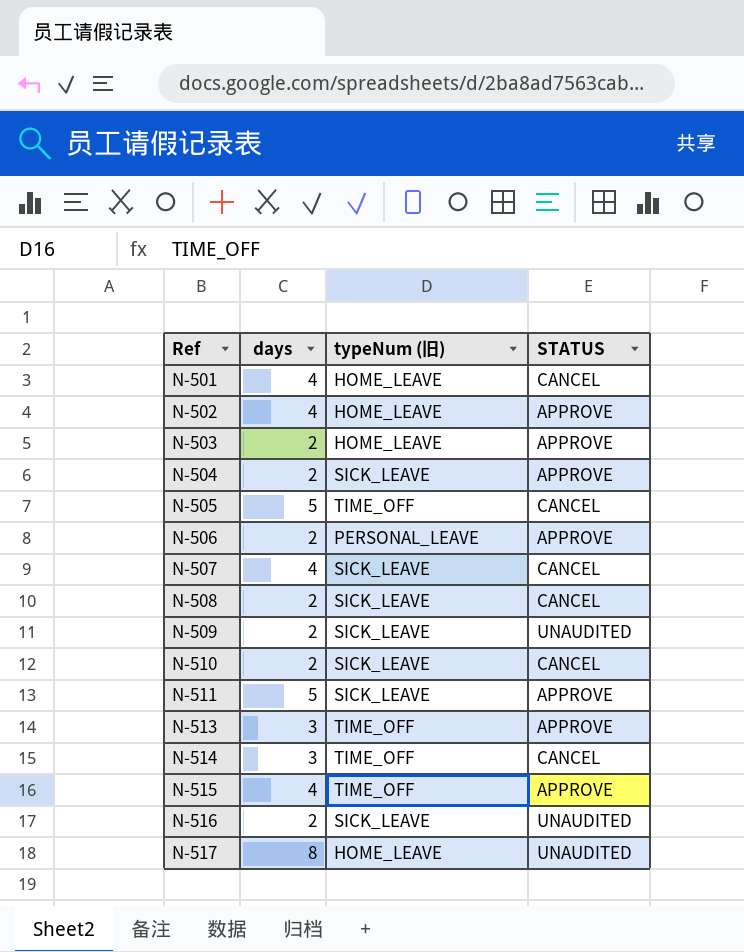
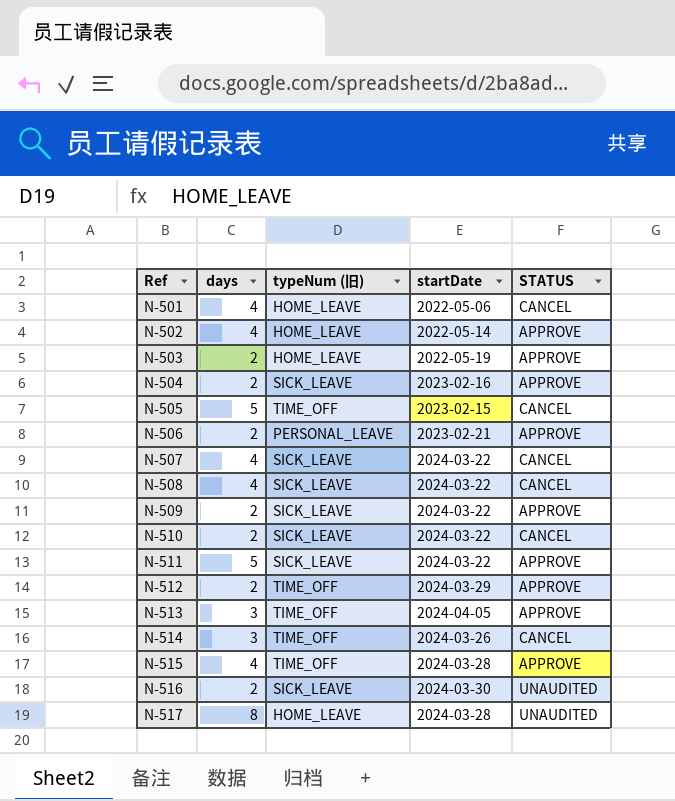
column startDate | position: none -> 4
N-508 | days: 2 -> 4
N-509 | STATUS: UNAUDITED -> APPROVE
row N-512: none -> 2 | TIME_OFF | 2024-03-29 | APPROVE

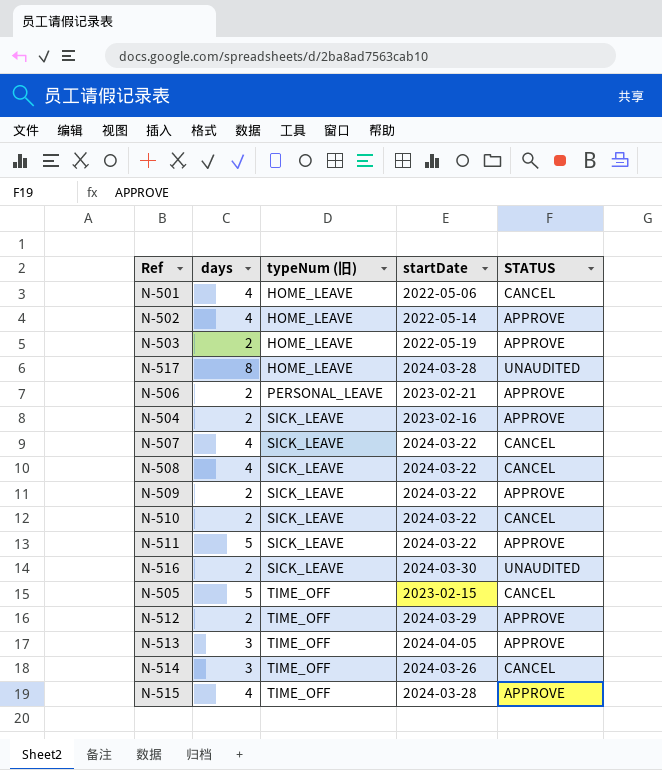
row order: Ref ascending -> typeNum (旧) ascending

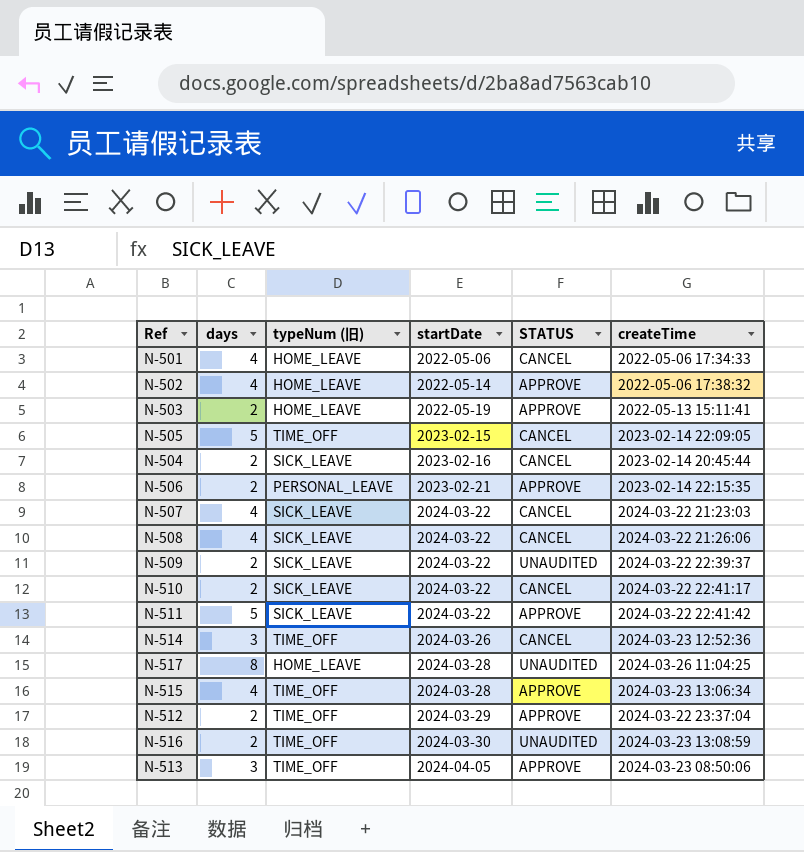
row order: typeNum (旧) ascending -> startDate ascending
column createTime | position: none -> 6
N-504 | STATUS: APPROVE -> CANCEL
N-509 | STATUS: APPROVE -> UNAUDITED
N-516 | typeNum (旧): SICK_LEAVE -> TIME_OFF

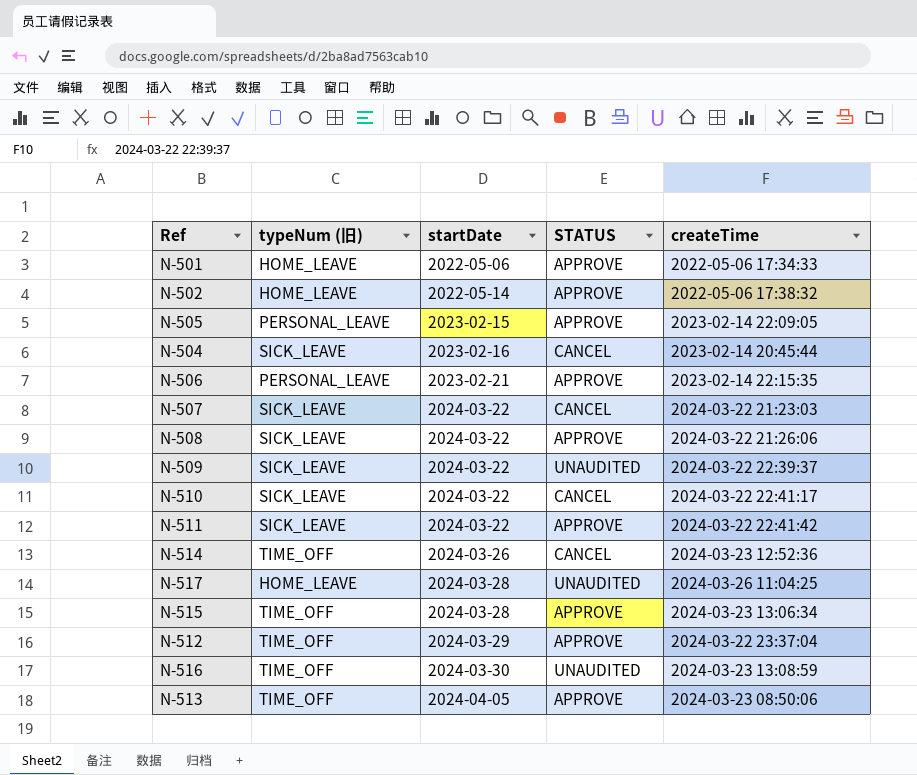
column days | position: 2 -> none
row N-503: 2 | HOME_LEAVE | 2022-05-19 | APPROVE | 2022-05-13 15:11:41 -> none
N-501 | STATUS: CANCEL -> APPROVE
N-505 | typeNum (旧): TIME_OFF -> PERSONAL_LEAVE
N-505 | STATUS: CANCEL -> APPROVE
N-508 | STATUS: CANCEL -> APPROVE

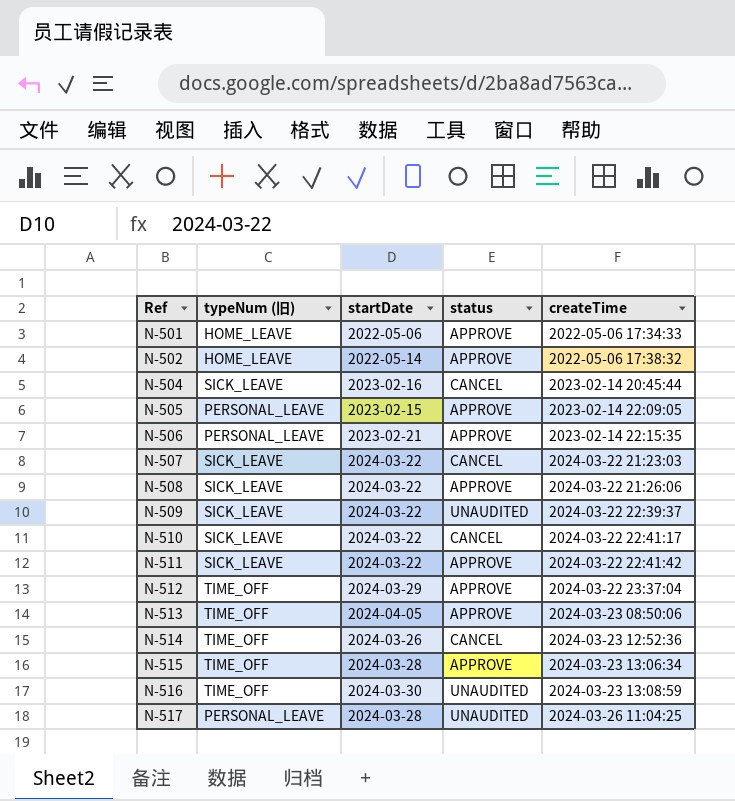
row order: startDate ascending -> Ref ascending
column name: STATUS -> status
N-517 | typeNum (旧): HOME_LEAVE -> PERSONAL_LEAVE

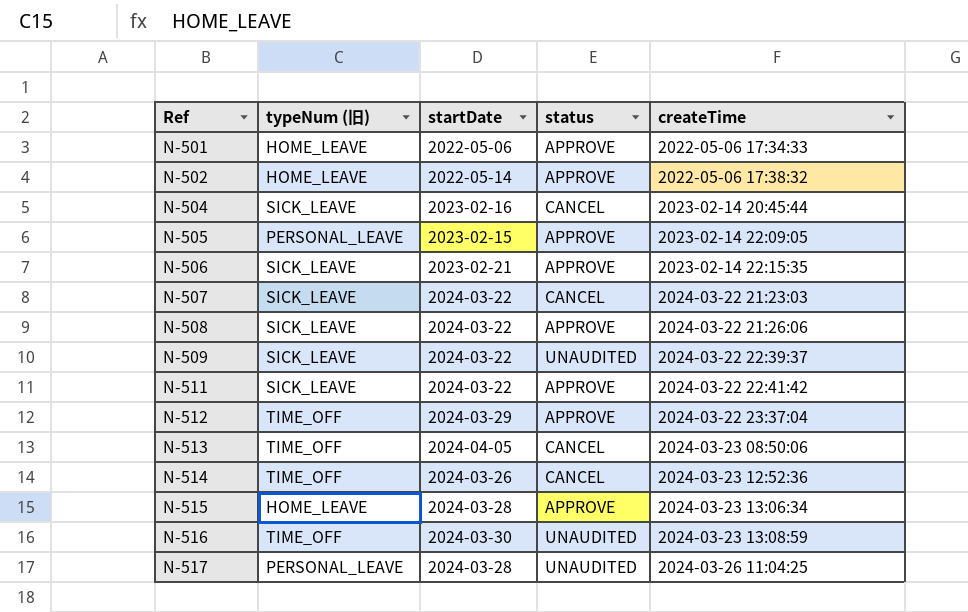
row N-510: SICK_LEAVE | 2024-03-22 | CANCEL | 2024-03-22 22:41:17 -> none
N-506 | typeNum (旧): PERSONAL_LEAVE -> SICK_LEAVE
N-513 | status: APPROVE -> CANCEL
N-515 | typeNum (旧): TIME_OFF -> HOME_LEAVE

